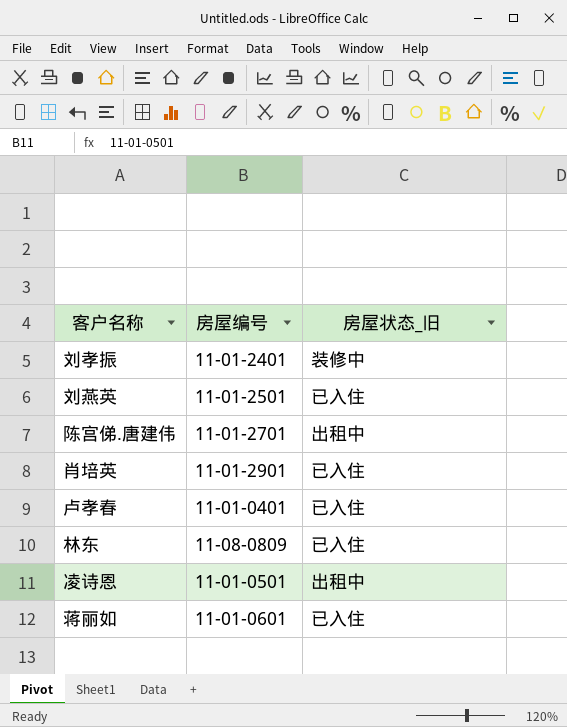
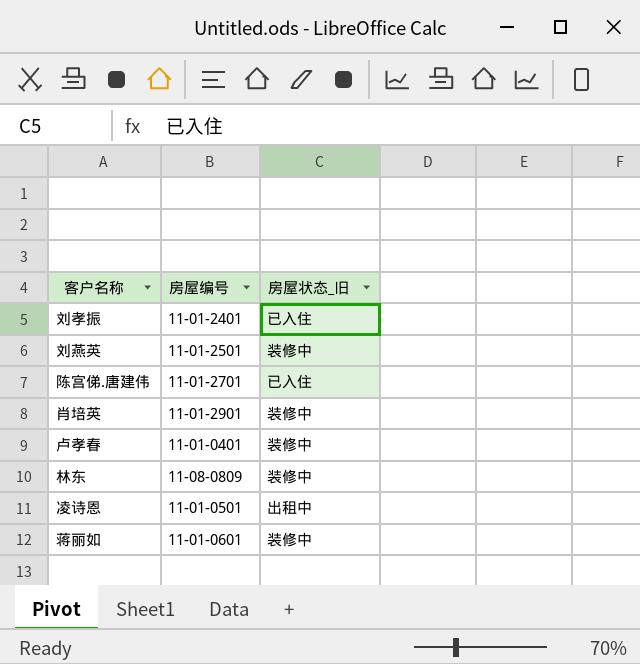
刘孝振 | 房屋状态_旧: 装修中 -> 已入住
刘燕英 | 房屋状态_旧: 已入住 -> 装修中
陈宫俤.唐建伟 | 房屋状态_旧: 出租中 -> 已入住
肖培英 | 房屋状态_旧: 已入住 -> 装修中
卢孝春 | 房屋状态_旧: 已入住 -> 装修中
林东 | 房屋状态_旧: 已入住 -> 装修中
蒋丽如 | 房屋状态_旧: 已入住 -> 装修中

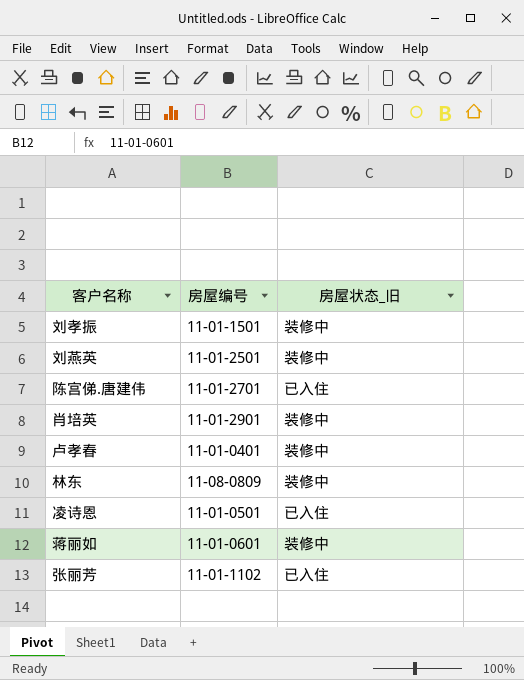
刘孝振 | 房屋编号: 11-01-2401 -> 11-01-1501
刘孝振 | 房屋状态_旧: 已入住 -> 装修中
凌诗恩 | 房屋状态_旧: 出租中 -> 已入住
row 张丽芳: none -> 11-01-1102 | 已入住

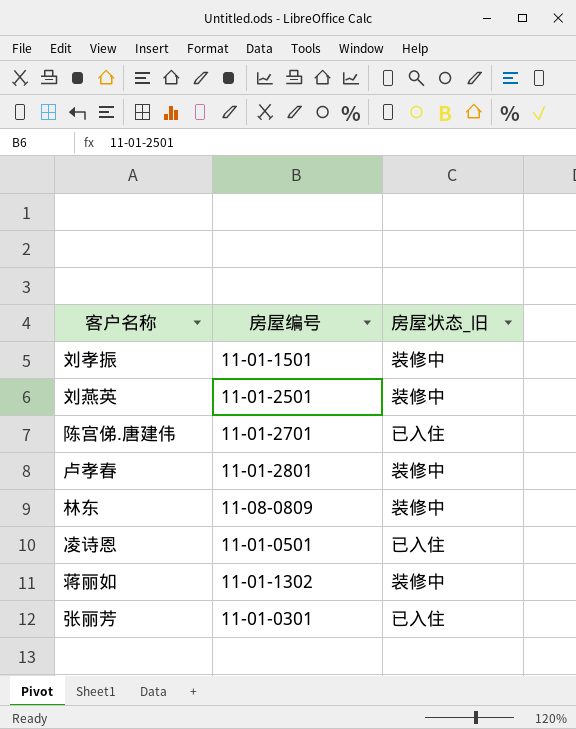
row 肖培英: 11-01-2901 | 装修中 -> none
卢孝春 | 房屋编号: 11-01-0401 -> 11-01-2801
蒋丽如 | 房屋编号: 11-01-0601 -> 11-01-1302
张丽芳 | 房屋编号: 11-01-1102 -> 11-01-0301

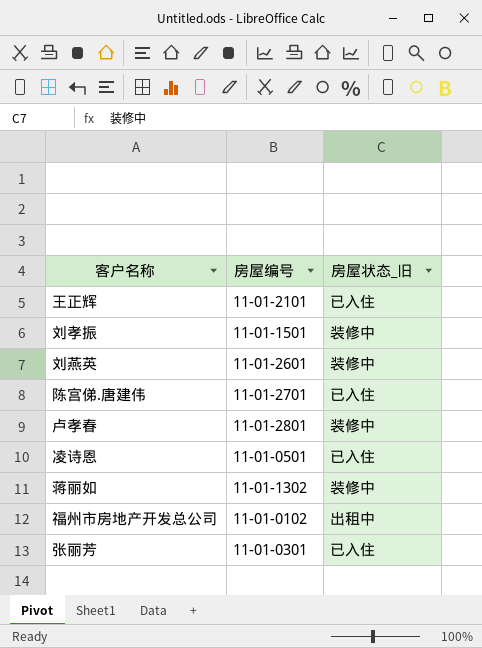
row 林东: 11-08-0809 | 装修中 -> none
row 王正辉: none -> 11-01-2101 | 已入住
刘燕英 | 房屋编号: 11-01-2501 -> 11-01-2601
row 福州市房地产开发总公司: none -> 11-01-0102 | 出租中

